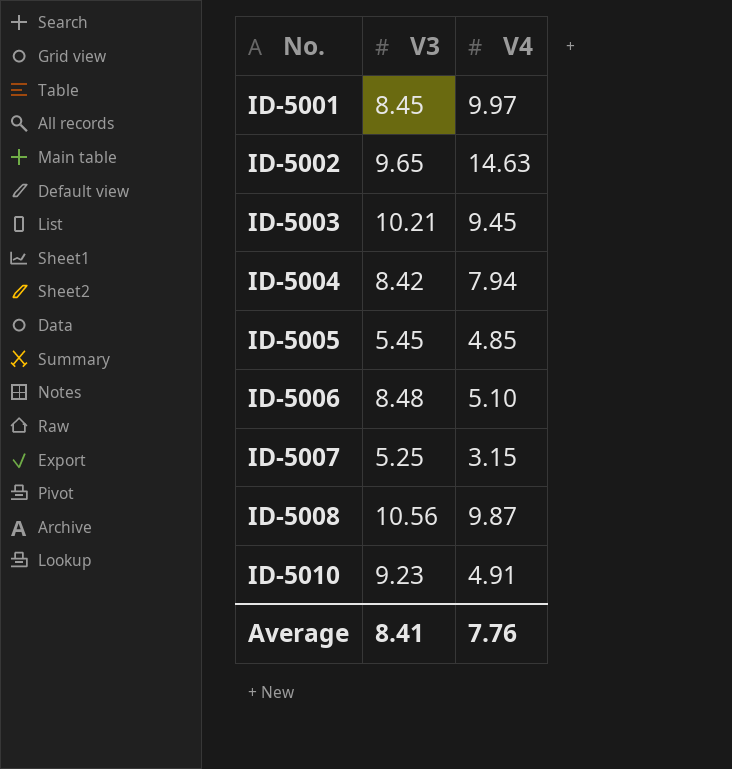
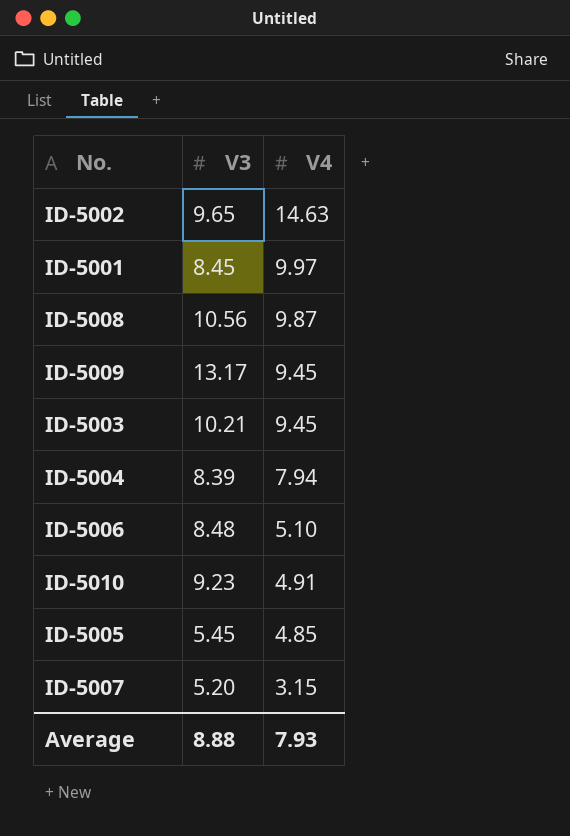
row order: No. ascending -> V4 descending
row ID-5009: none -> 13.17 | 9.45
ID-5004 | V3: 8.42 -> 8.39
ID-5007 | V3: 5.25 -> 5.20
Average | V3: 8.41 -> 8.88
Average | V4: 7.76 -> 7.93

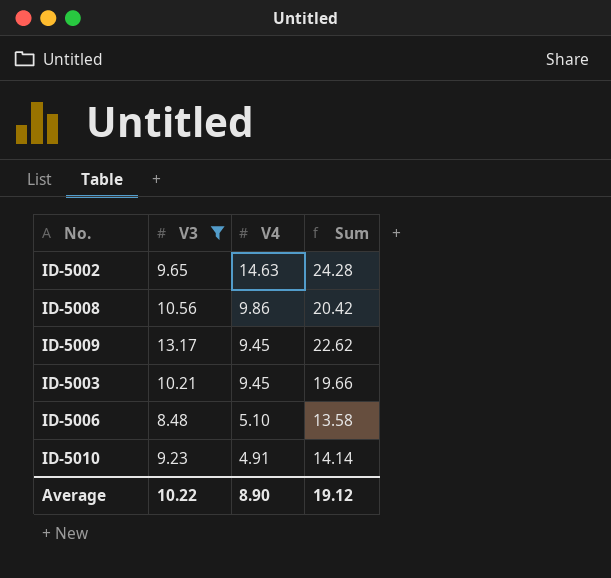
filter: none -> V3 >= 8.48
column Sum | formula: none -> [V3] + [V4]
ID-5008 | V4: 9.87 -> 9.86
Average | V3: 8.88 -> 10.22
Average | V4: 7.93 -> 8.90

